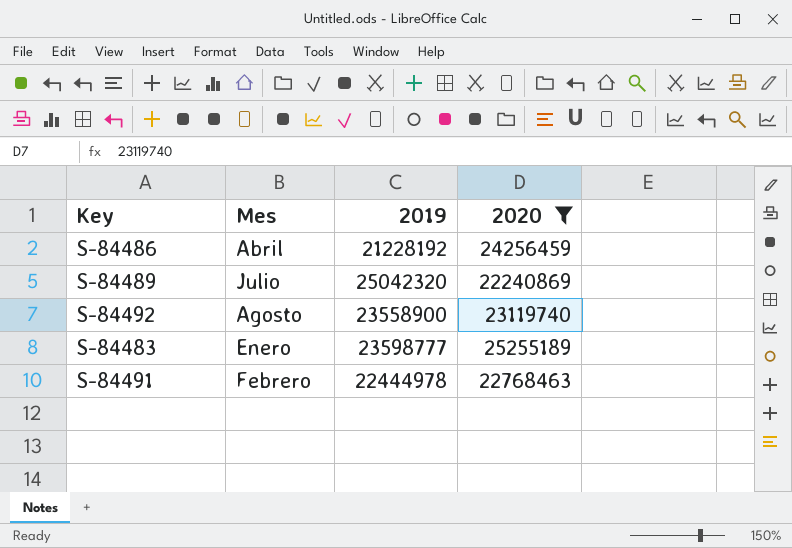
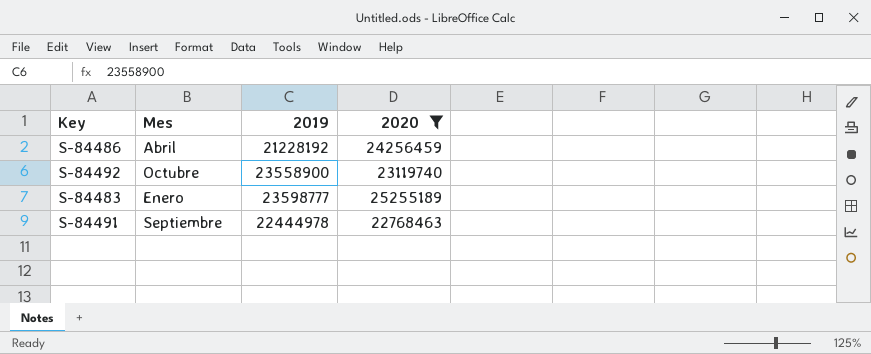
row S-84489: Julio | 25042320 | 22240869 -> none
S-84492 | Mes: Agosto -> Octubre
S-84491 | Mes: Febrero -> Septiembre

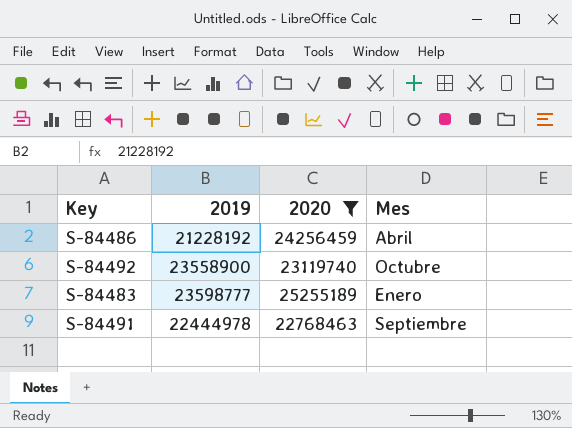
column Mes | position: 2 -> 4

